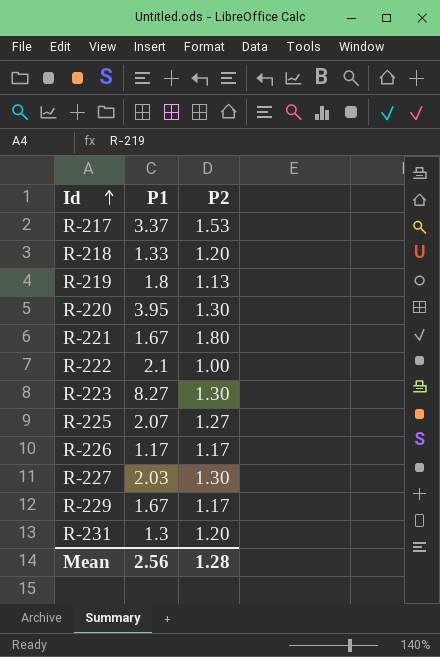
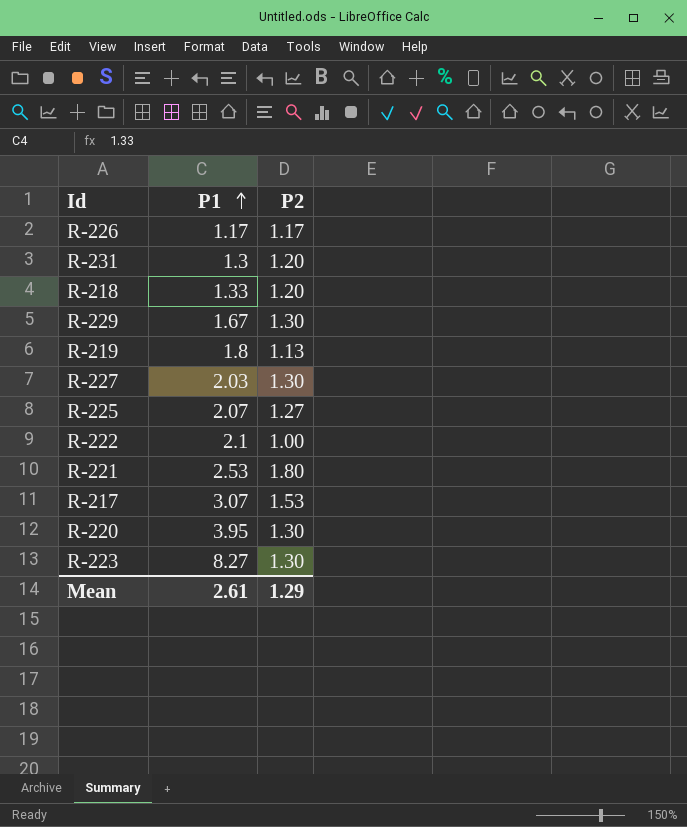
row order: Id ascending -> P1 ascending
R-229 | P2: 1.17 -> 1.30
R-221 | P1: 1.67 -> 2.53
R-217 | P1: 3.37 -> 3.07
Mean | P1: 2.56 -> 2.61
Mean | P2: 1.28 -> 1.29

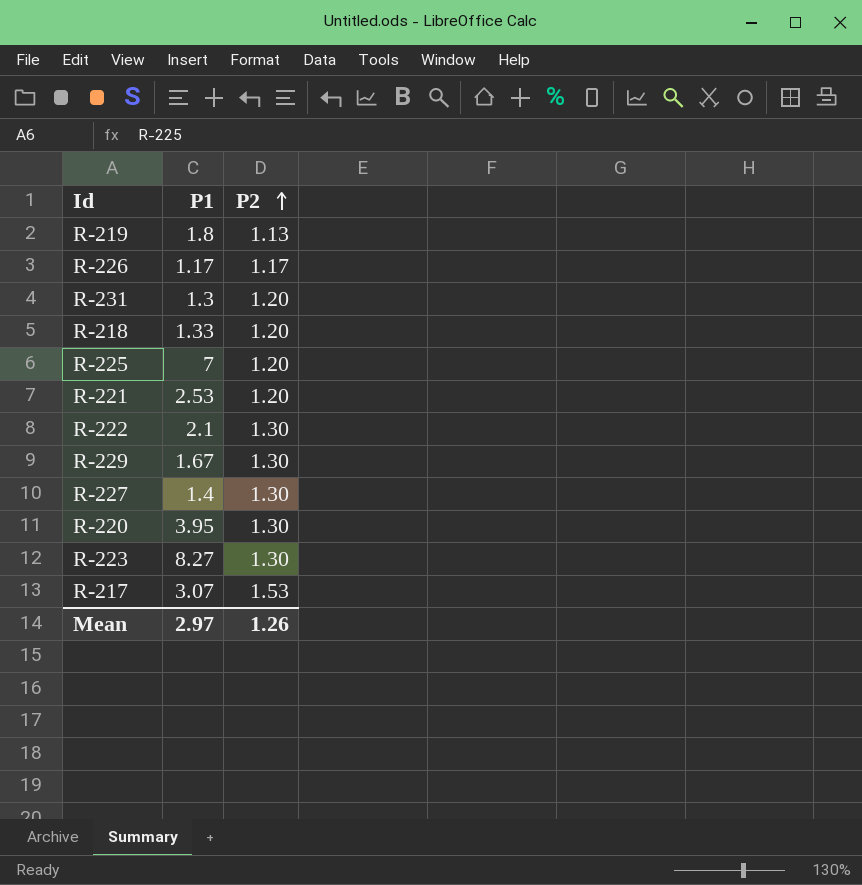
row order: P1 ascending -> P2 ascending
R-225 | P1: 2.07 -> 7
R-225 | P2: 1.27 -> 1.20
R-221 | P2: 1.80 -> 1.20
R-222 | P2: 1.00 -> 1.30
R-227 | P1: 2.03 -> 1.4
Mean | P1: 2.61 -> 2.97
Mean | P2: 1.29 -> 1.26

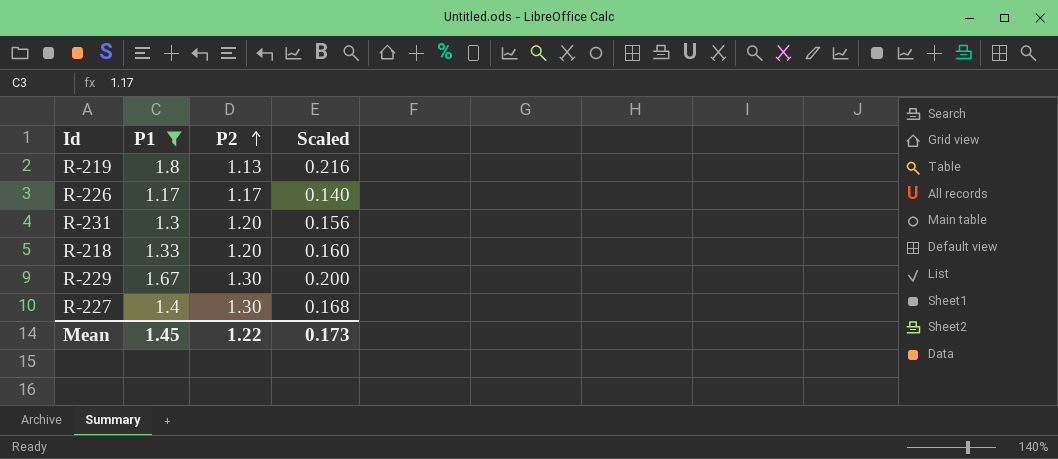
filter: none -> P1 <= 1.8
column Scaled | formula: none -> [P1] * 0.12
Mean | P1: 2.97 -> 1.45
Mean | P2: 1.26 -> 1.22

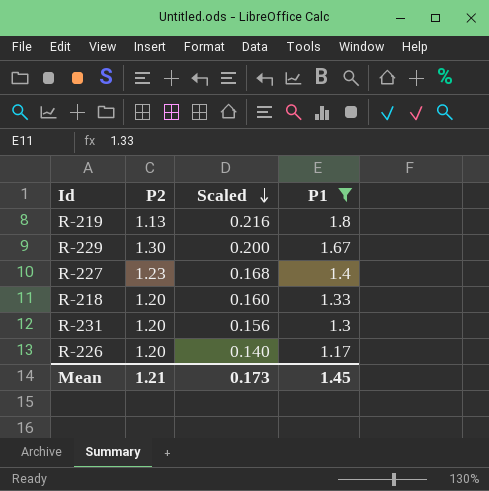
row order: P2 ascending -> Scaled descending
column P1 | position: 2 -> 4
R-227 | P2: 1.30 -> 1.23
R-226 | P2: 1.17 -> 1.20
Mean | P2: 1.22 -> 1.21

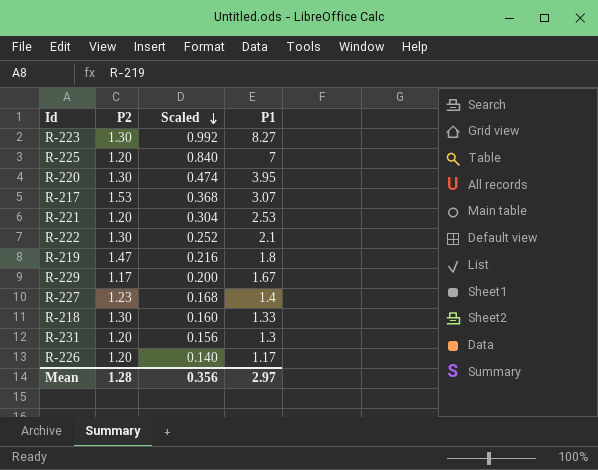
filter: P1 <= 1.8 -> none
R-219 | P2: 1.13 -> 1.47
R-229 | P2: 1.30 -> 1.17
R-218 | P2: 1.20 -> 1.30
Mean | P2: 1.21 -> 1.28
Mean | Scaled: 0.173 -> 0.356
Mean | P1: 1.45 -> 2.97

